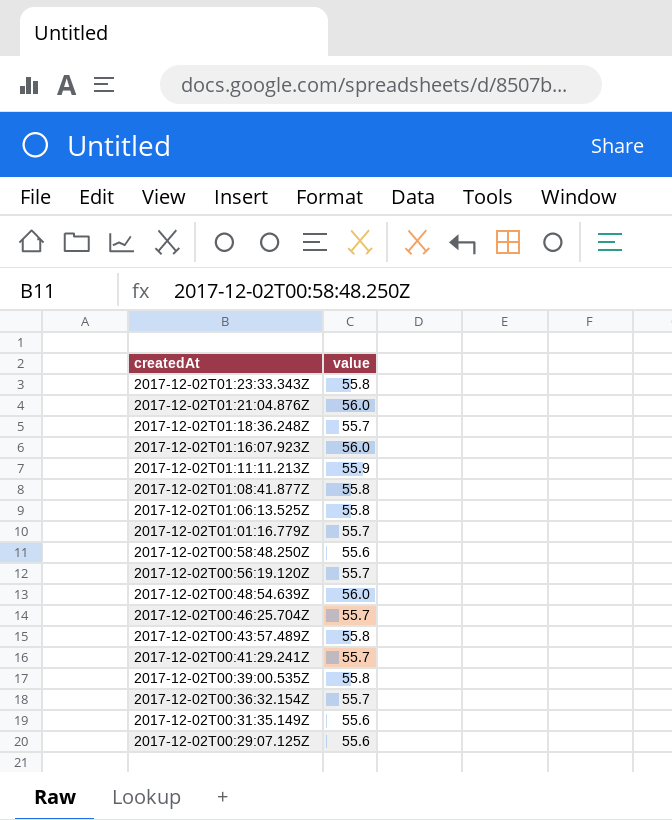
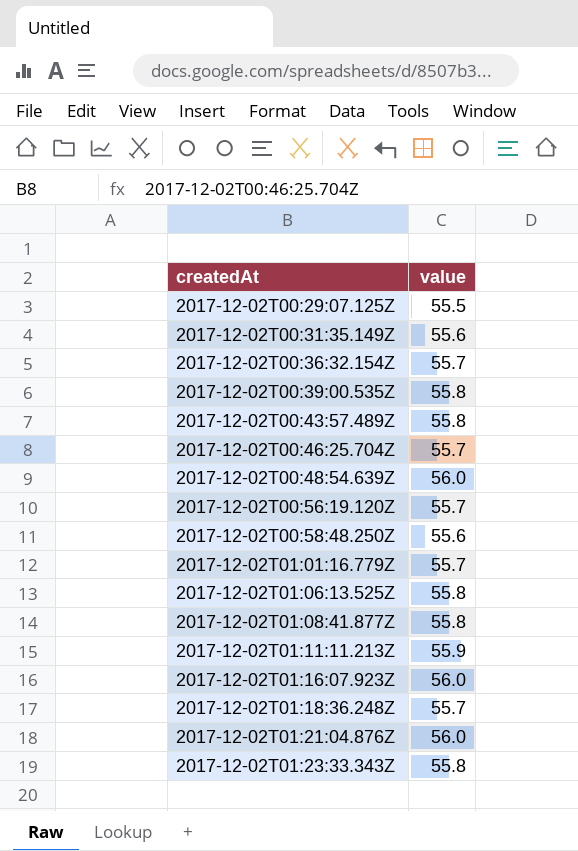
row order: createdAt descending -> createdAt ascending
row 2017-12-02T00:41:29.241Z: 55.7 -> none
2017-12-02T00:29:07.125Z | value: 55.6 -> 55.5

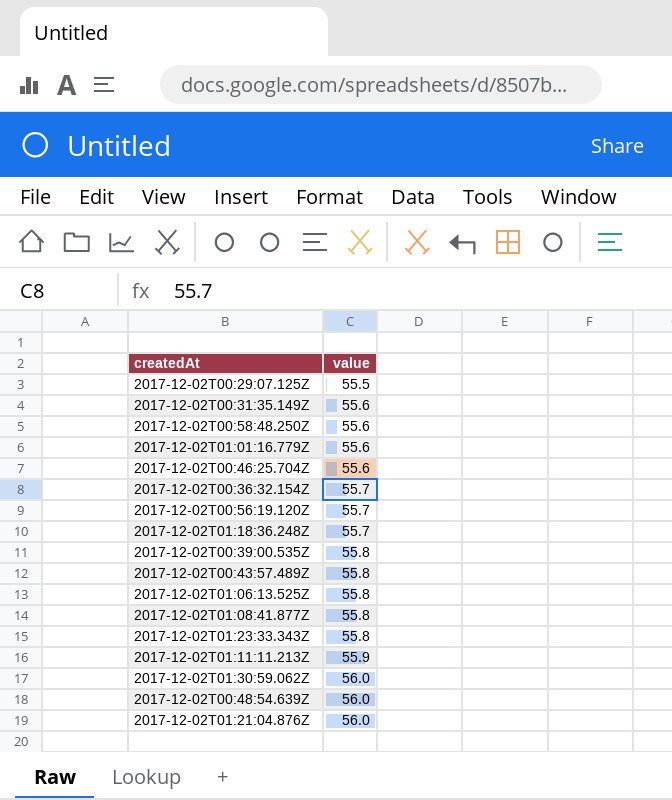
row order: createdAt ascending -> value ascending
row 2017-12-02T01:16:07.923Z: 56.0 -> none
2017-12-02T01:01:16.779Z | value: 55.7 -> 55.6
2017-12-02T00:46:25.704Z | value: 55.7 -> 55.6
row 2017-12-02T01:30:59.062Z: none -> 56.0

